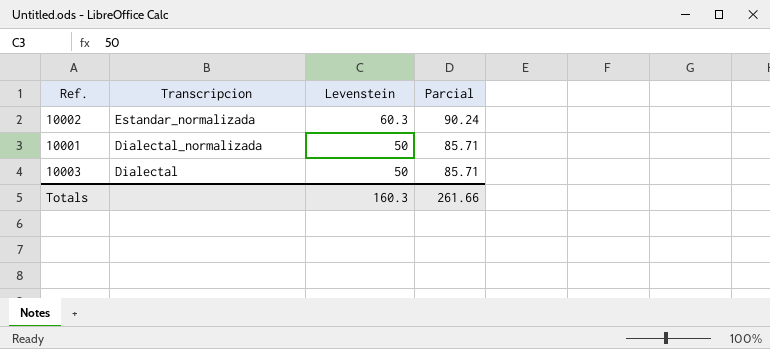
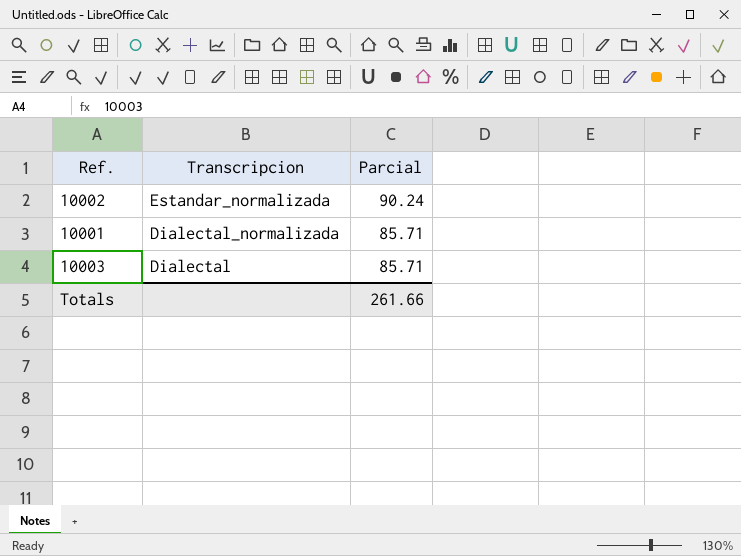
column Levenstein | position: 3 -> none

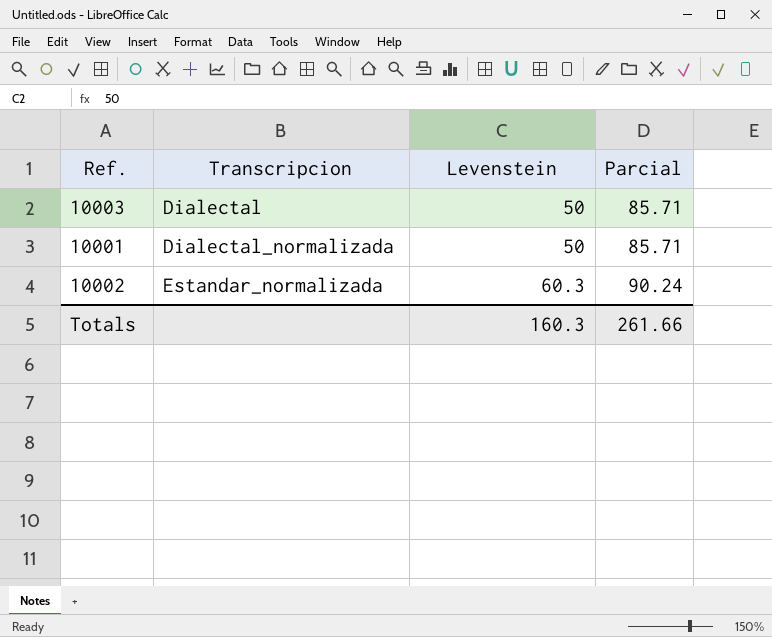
row order: Transcripcion descending -> Transcripcion ascending
column Levenstein | position: none -> 3

